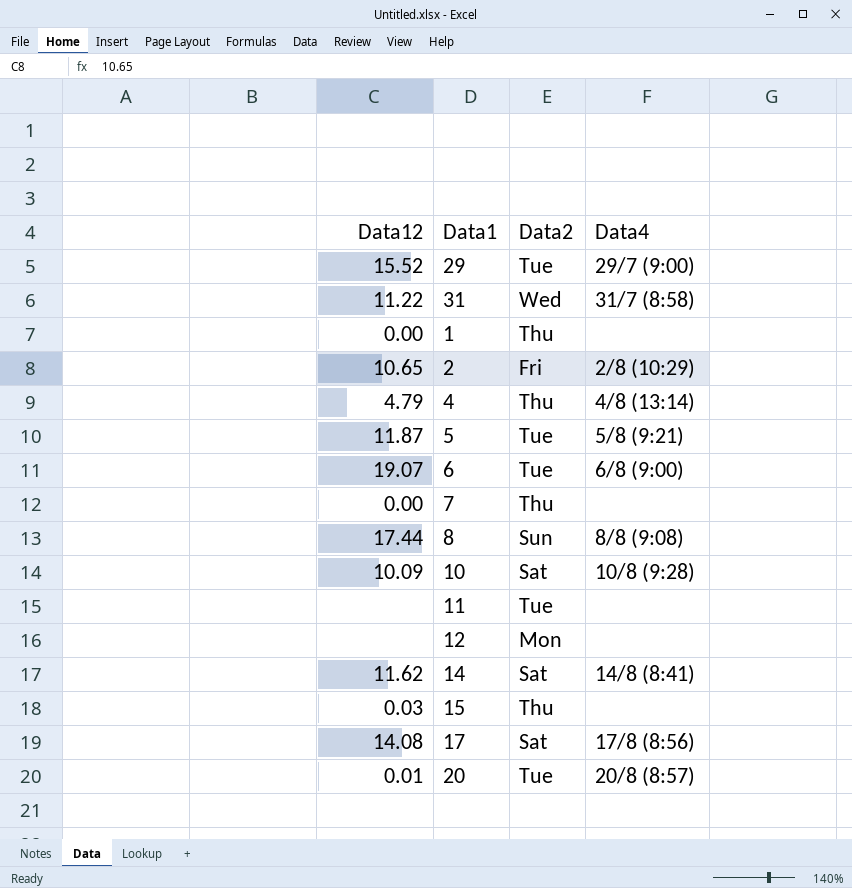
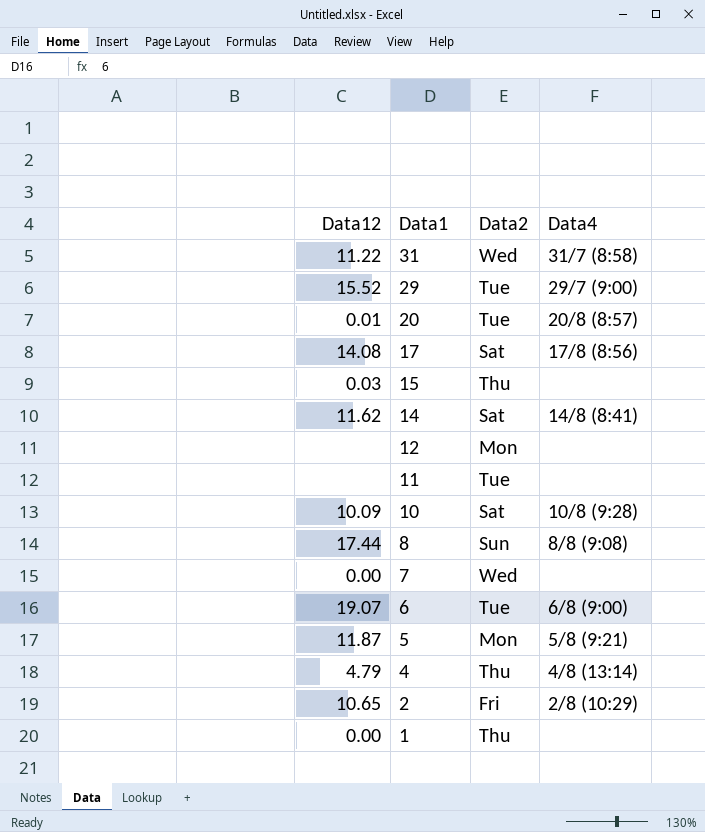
row order: none -> Data1 descending
7 | Data2: Thu -> Wed
5 | Data2: Tue -> Mon

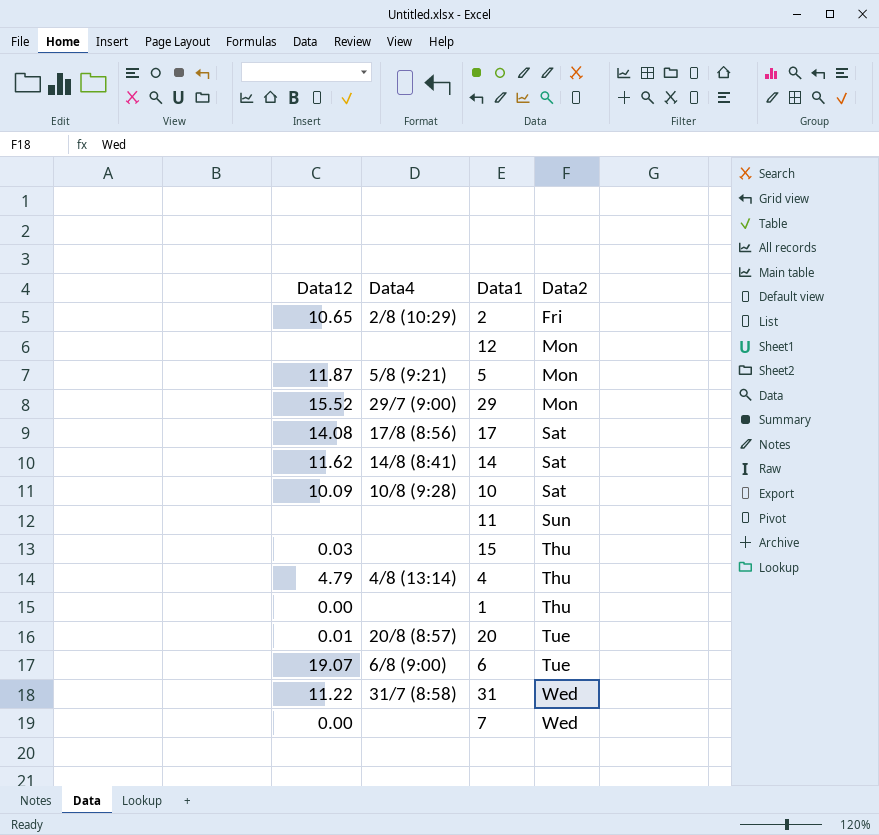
row order: Data1 descending -> Data2 ascending
column Data4 | position: 4 -> 2
row 8: 17.44 | Sun | 8/8 (9:08) -> none
29 | Data2: Tue -> Mon
11 | Data2: Tue -> Sun

